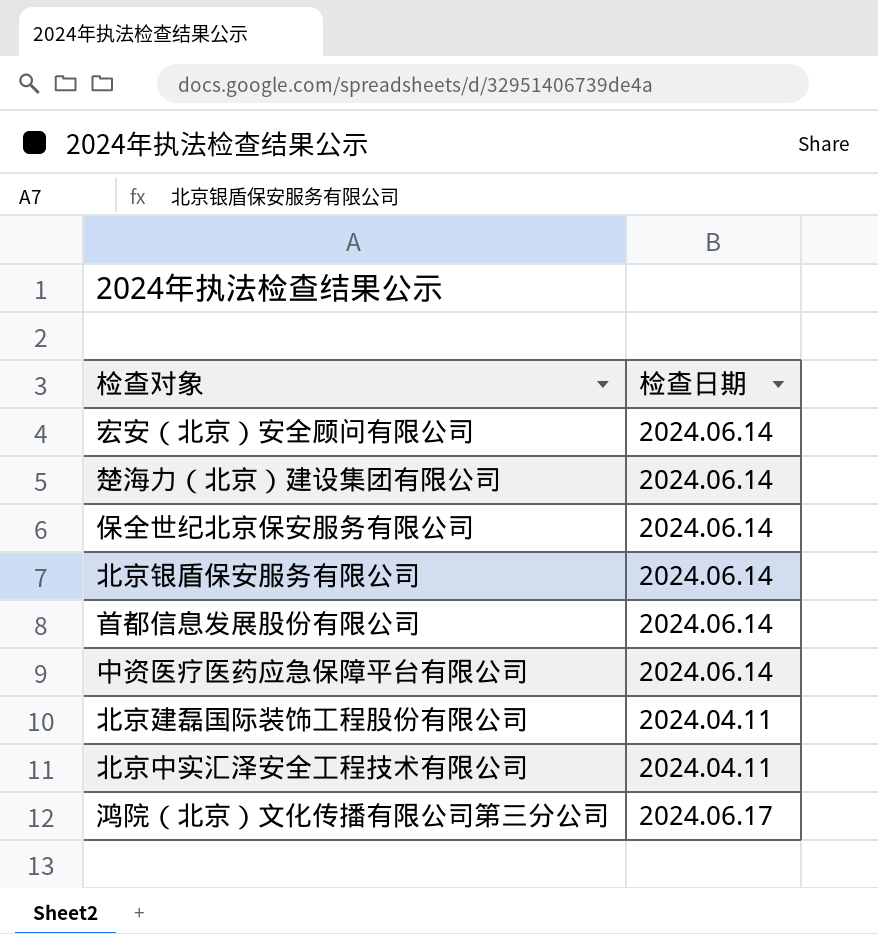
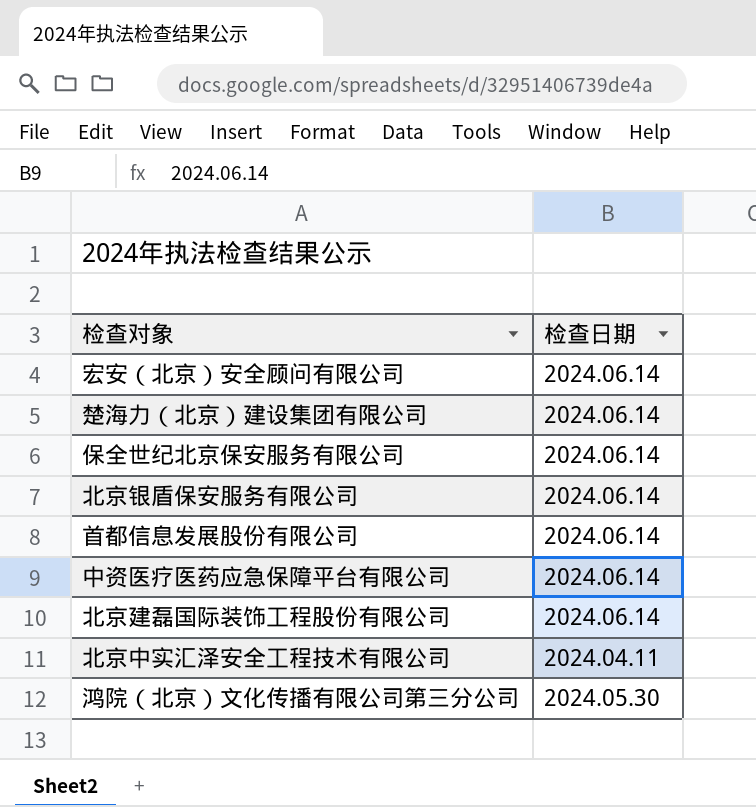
北京建磊国际装饰工程股份有限公司 | 检查日期: 2024.04.11 -> 2024.06.14
鸿院（北京）文化传播有限公司第三分公司 | 检查日期: 2024.06.17 -> 2024.05.30

